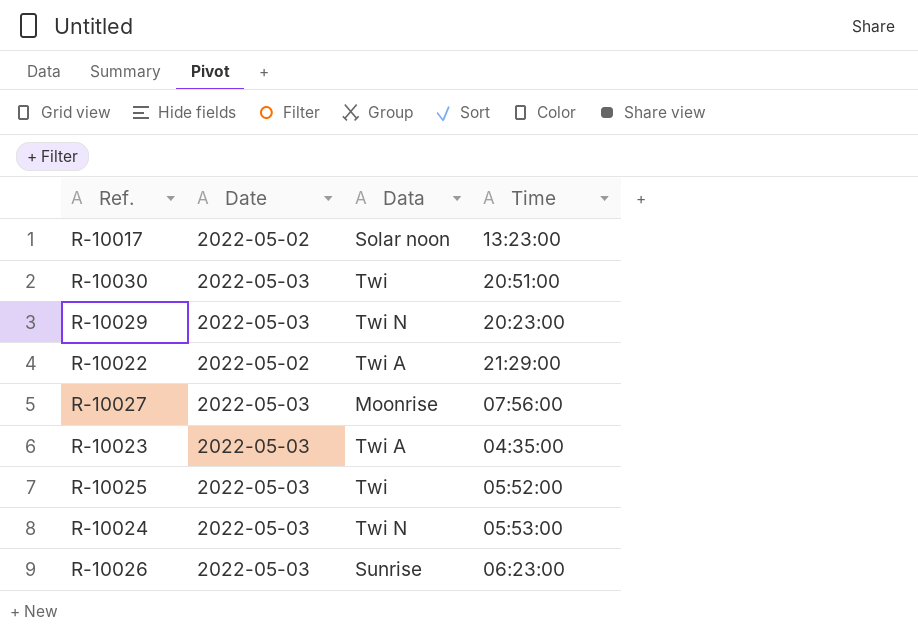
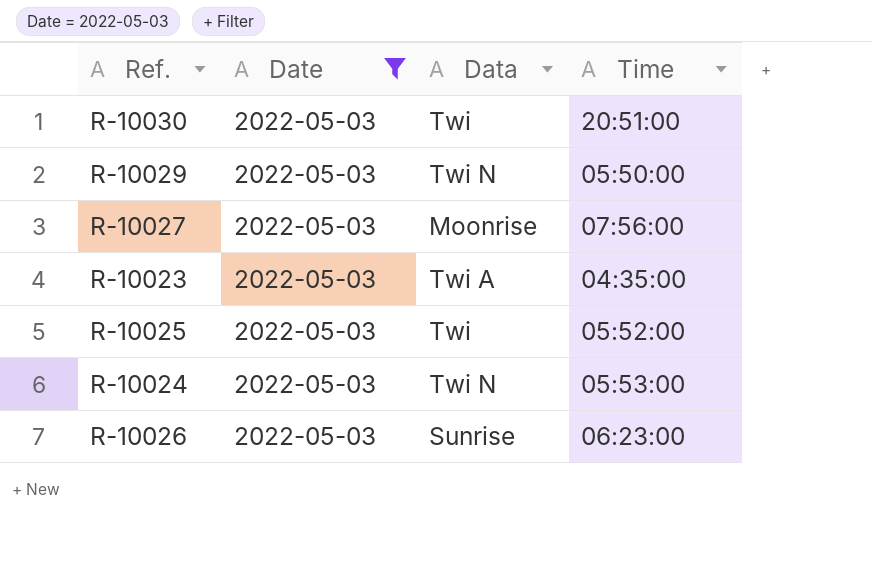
filter: none -> Date = 2022-05-03
R-10029 | Time: 20:23:00 -> 05:50:00

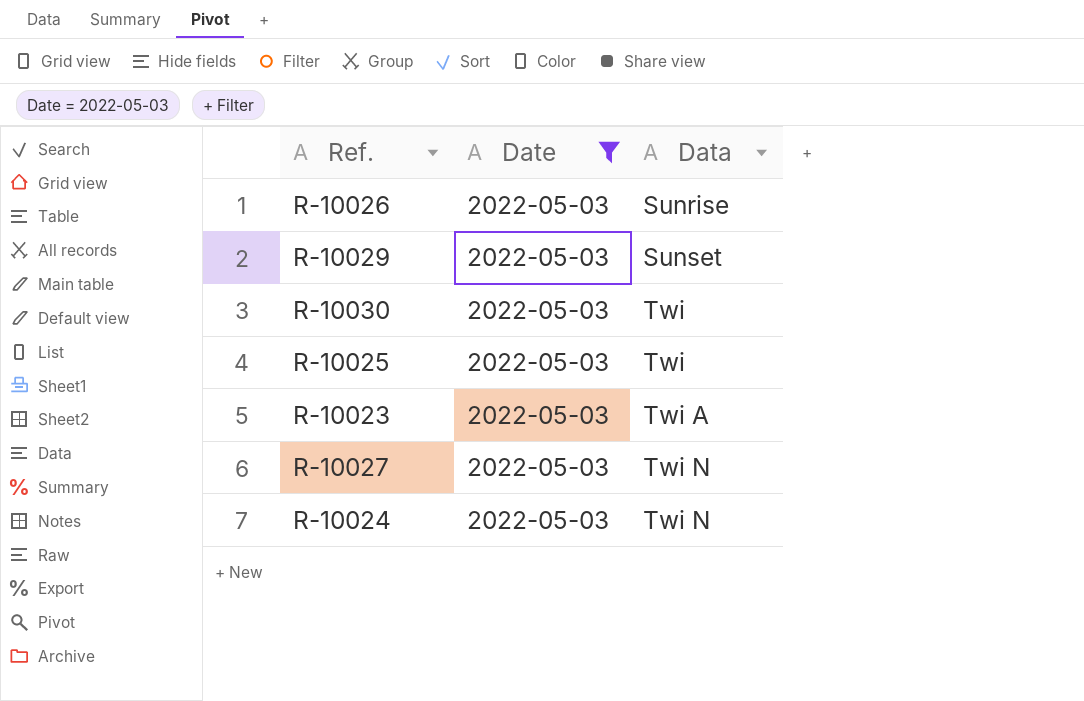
row order: none -> Data ascending
column Time | position: 4 -> none
R-10029 | Data: Twi N -> Sunset
R-10027 | Data: Moonrise -> Twi N

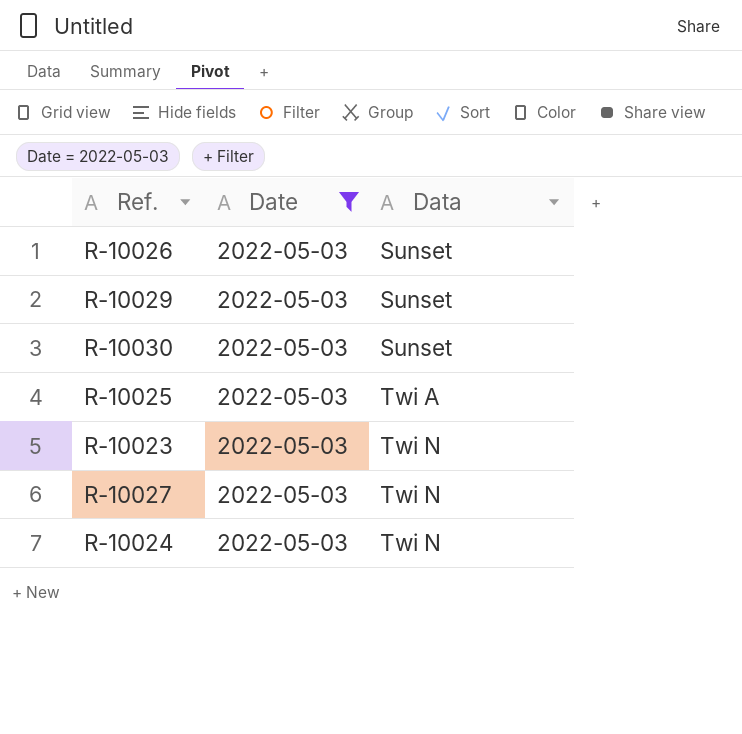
R-10026 | Data: Sunrise -> Sunset
R-10030 | Data: Twi -> Sunset
R-10025 | Data: Twi -> Twi A
R-10023 | Data: Twi A -> Twi N

